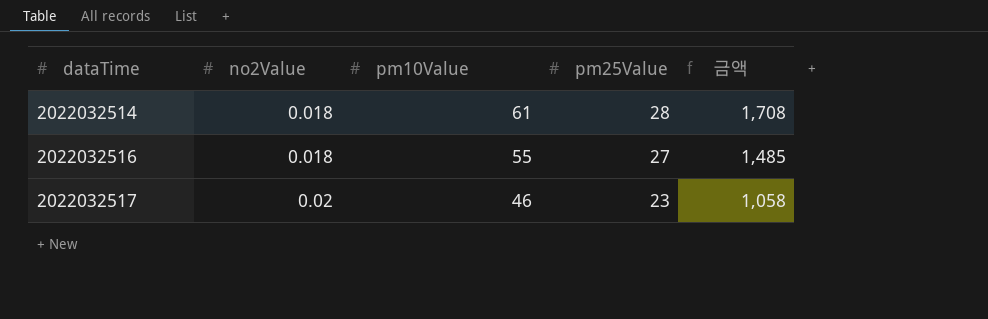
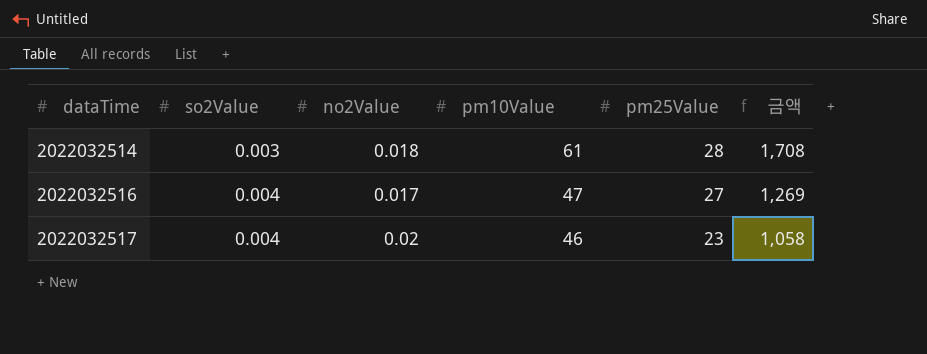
column so2Value | position: none -> 2
2022032516 | no2Value: 0.018 -> 0.017
2022032516 | pm10Value: 55 -> 47
2022032516 | 금액: 1,485 -> 1,269

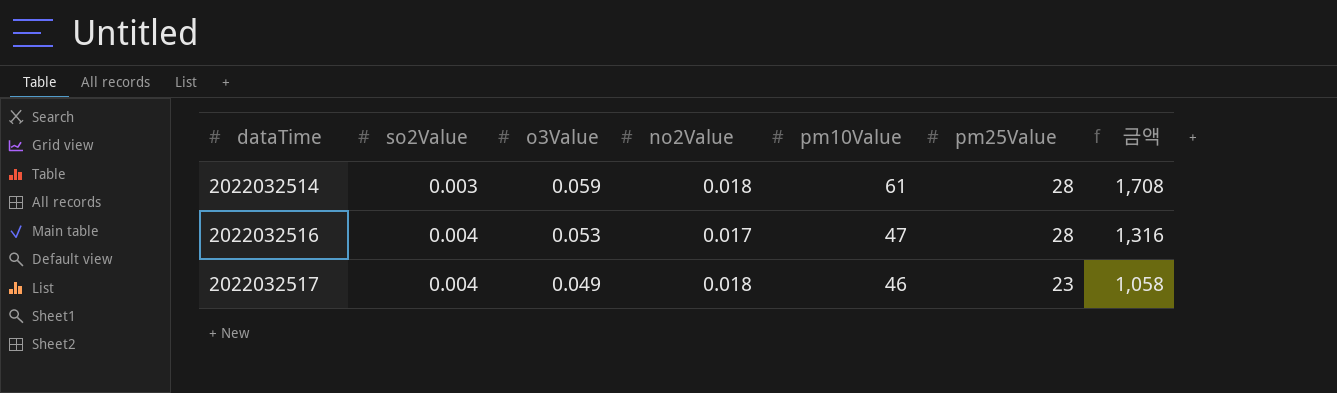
column o3Value | position: none -> 3
2022032516 | pm25Value: 27 -> 28
2022032516 | 금액: 1,269 -> 1,316
2022032517 | no2Value: 0.02 -> 0.018

